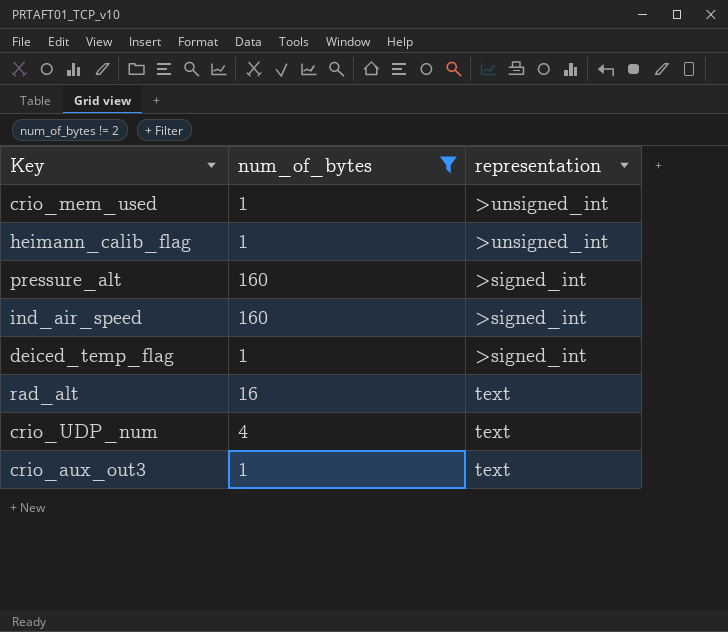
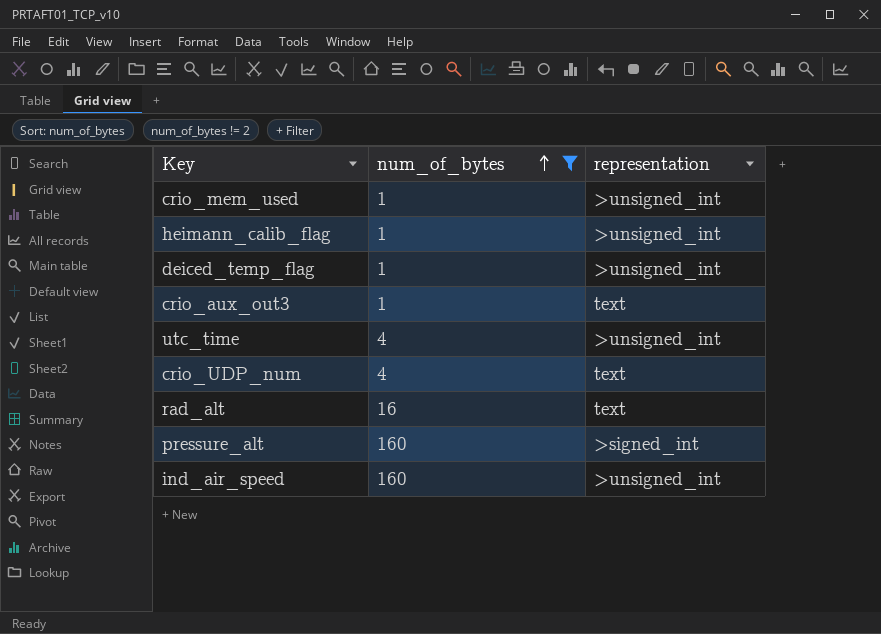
row order: none -> num_of_bytes ascending
deiced_temp_flag | representation: >signed_int -> >unsigned_int
row utc_time: none -> 4 | >unsigned_int
ind_air_speed | representation: >signed_int -> >unsigned_int

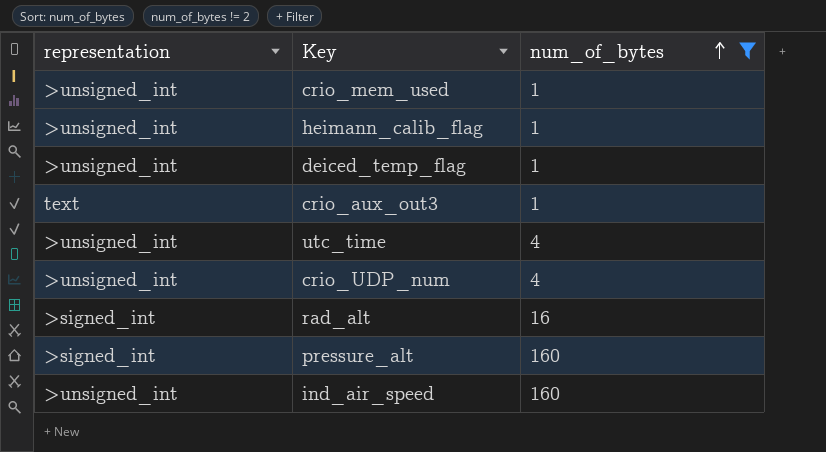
column representation | position: 3 -> 1
crio_UDP_num | representation: text -> >unsigned_int
rad_alt | representation: text -> >signed_int

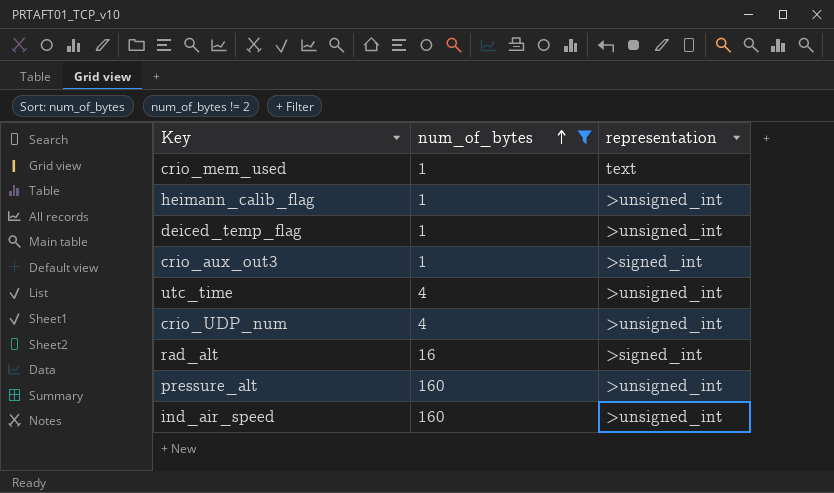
column representation | position: 1 -> 3
crio_mem_used | representation: >unsigned_int -> text
crio_aux_out3 | representation: text -> >signed_int
pressure_alt | representation: >signed_int -> >unsigned_int

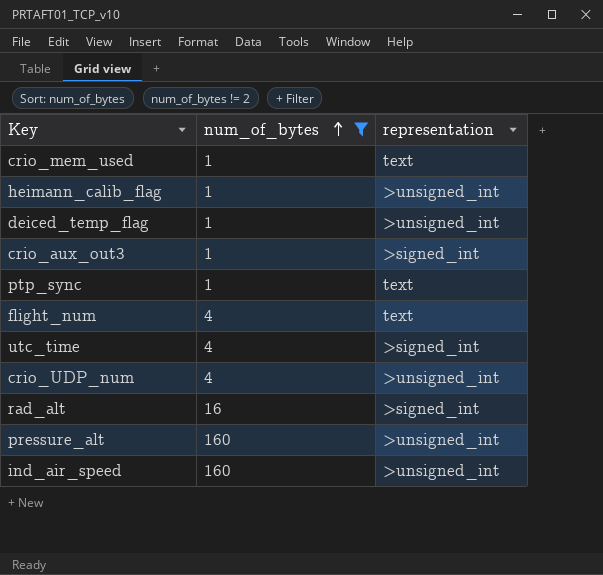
row ptp_sync: none -> 1 | text
row flight_num: none -> 4 | text
utc_time | representation: >unsigned_int -> >signed_int

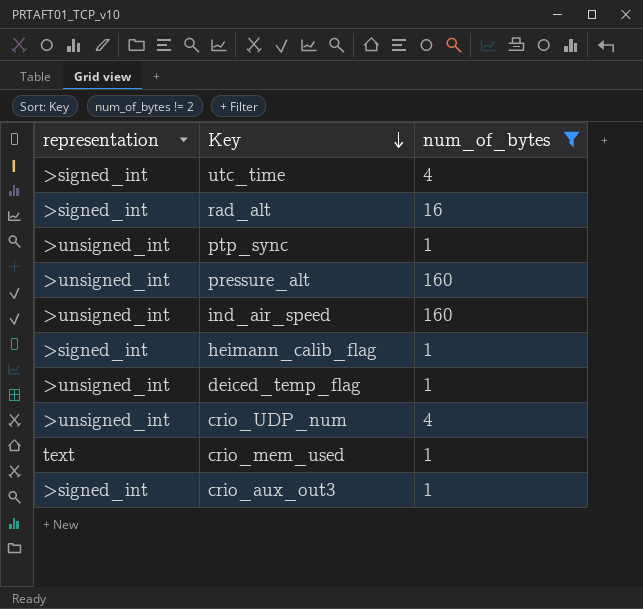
row order: num_of_bytes ascending -> Key descending
column representation | position: 3 -> 1
row flight_num: 4 | text -> none
ptp_sync | representation: text -> >unsigned_int
heimann_calib_flag | representation: >unsigned_int -> >signed_int

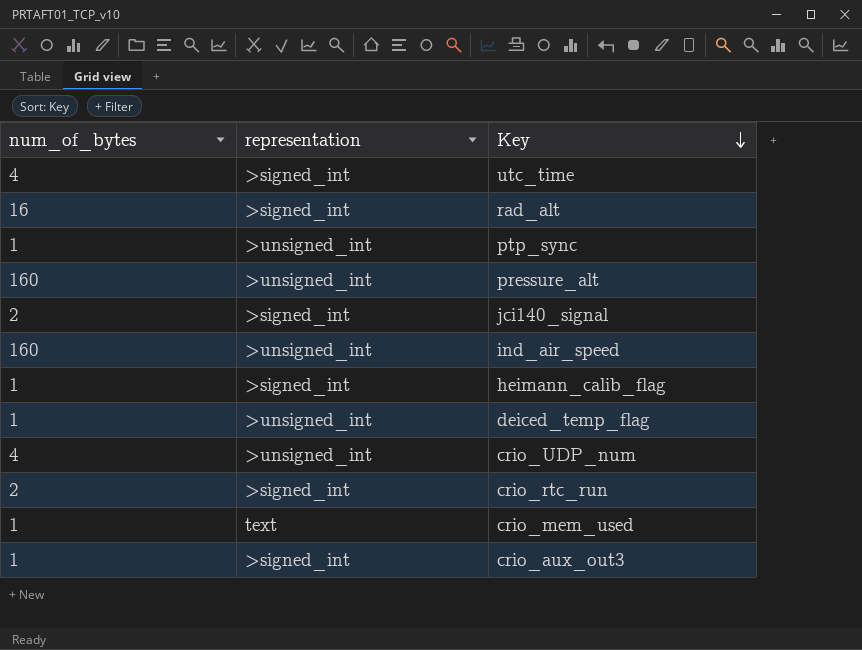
filter: num_of_bytes != 2 -> none
column num_of_bytes | position: 3 -> 1

